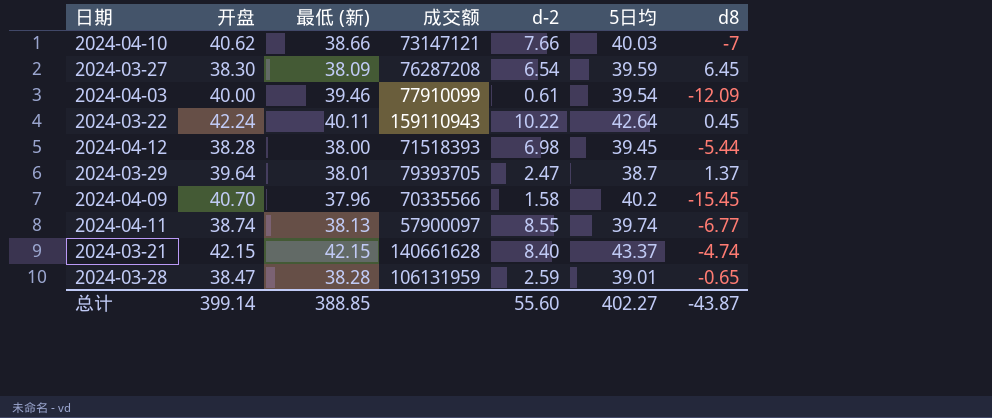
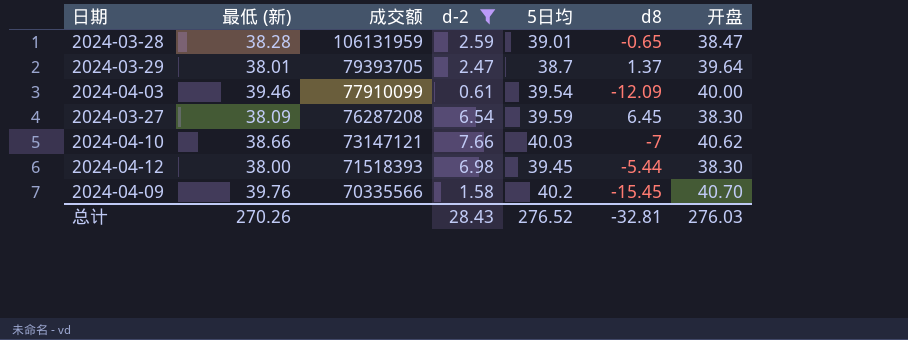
filter: none -> d-2 <= 7.66
row order: none -> 成交额 descending
column 开盘 | position: 2 -> 7
2024-04-12 | 开盘: 38.28 -> 38.30
2024-04-09 | 最低 (新): 37.96 -> 39.76
总计 | 最低 (新): 388.85 -> 270.26
总计 | d-2: 55.60 -> 28.43
总计 | 5日均: 402.27 -> 276.52
总计 | d8: -43.87 -> -32.81
总计 | 开盘: 399.14 -> 276.03

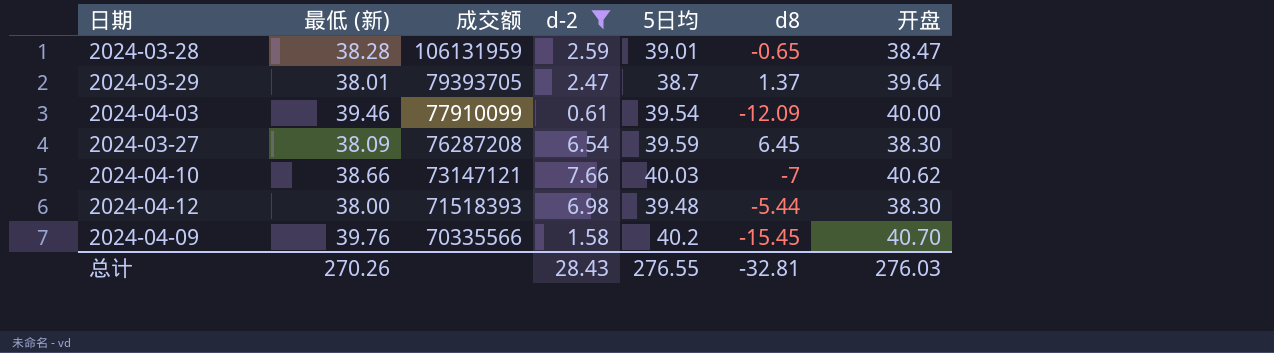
2024-04-12 | 5日均: 39.45 -> 39.48
总计 | 5日均: 276.52 -> 276.55

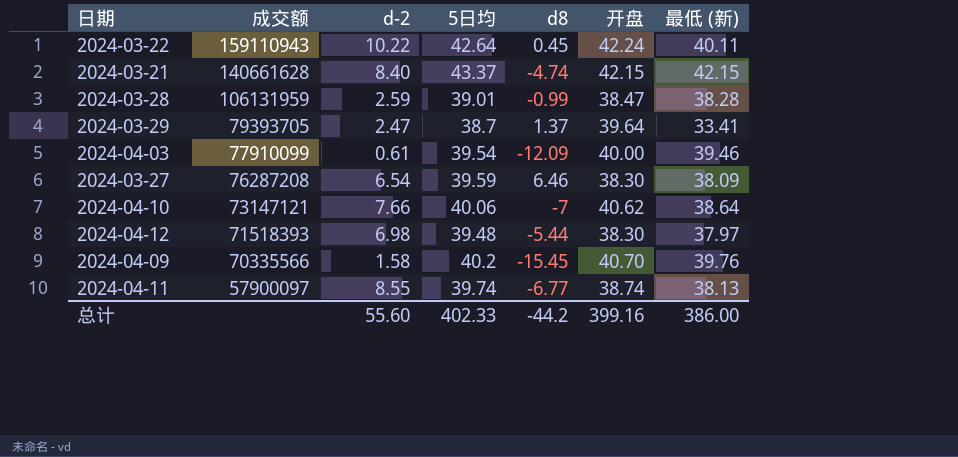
filter: d-2 <= 7.66 -> none
column 最低 (新) | position: 2 -> 7
2024-03-28 | d8: -0.65 -> -0.99
2024-03-29 | 最低 (新): 38.01 -> 33.41
2024-03-27 | d8: 6.45 -> 6.46
2024-04-10 | 5日均: 40.03 -> 40.06
2024-04-10 | 最低 (新): 38.66 -> 38.64
2024-04-12 | 最低 (新): 38.00 -> 37.97
总计 | d-2: 28.43 -> 55.60
总计 | 5日均: 276.55 -> 402.33
总计 | d8: -32.81 -> -44.2
总计 | 开盘: 276.03 -> 399.16
总计 | 最低 (新): 270.26 -> 386.00

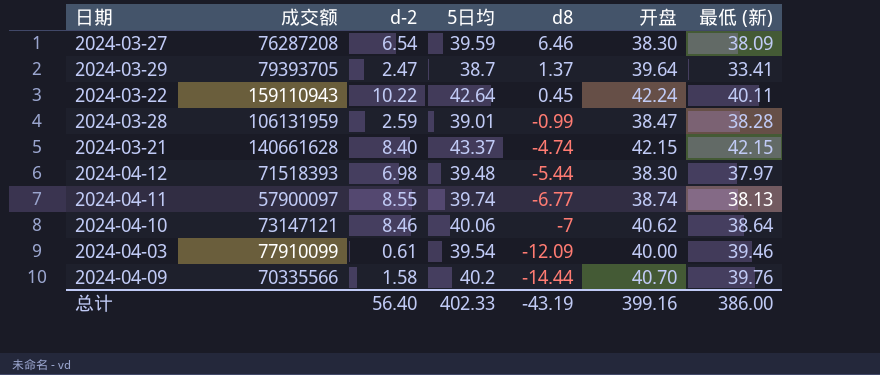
row order: 成交额 descending -> d8 descending
2024-04-10 | d-2: 7.66 -> 8.46
2024-04-09 | d8: -15.45 -> -14.44
总计 | d-2: 55.60 -> 56.40
总计 | d8: -44.2 -> -43.19

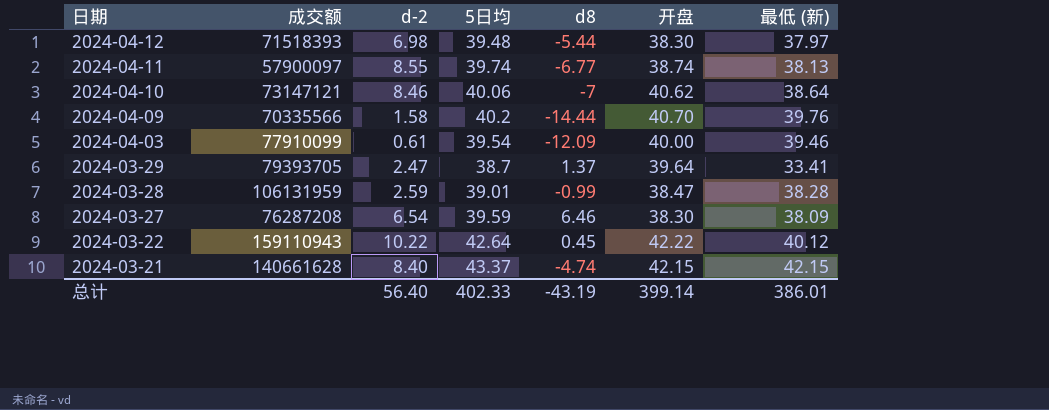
row order: d8 descending -> 日期 descending
2024-03-22 | 开盘: 42.24 -> 42.22
2024-03-22 | 最低 (新): 40.11 -> 40.12
总计 | 开盘: 399.16 -> 399.14
总计 | 最低 (新): 386.00 -> 386.01

